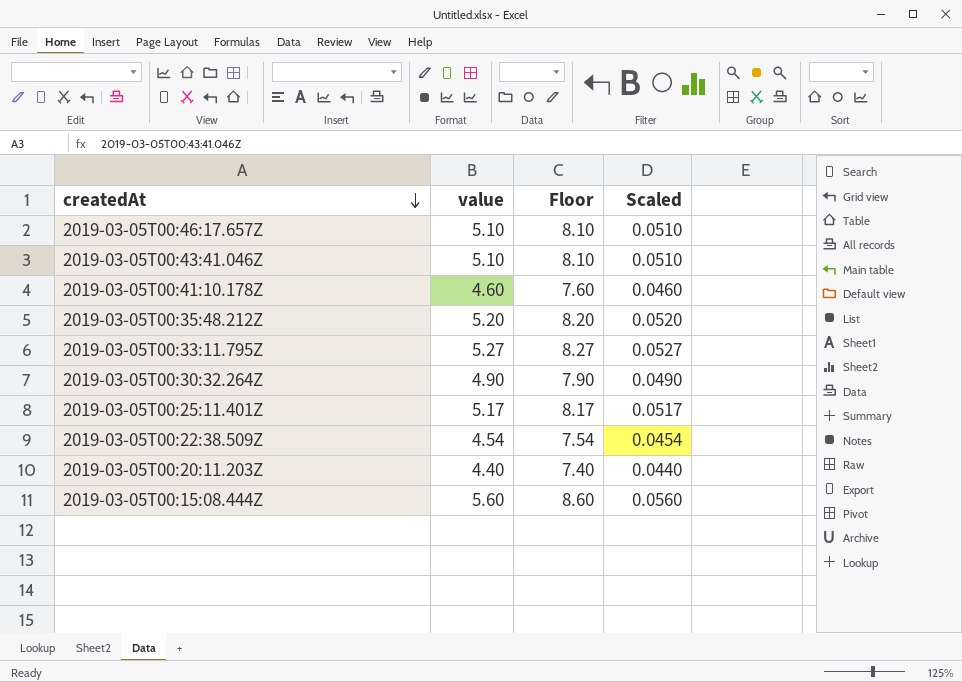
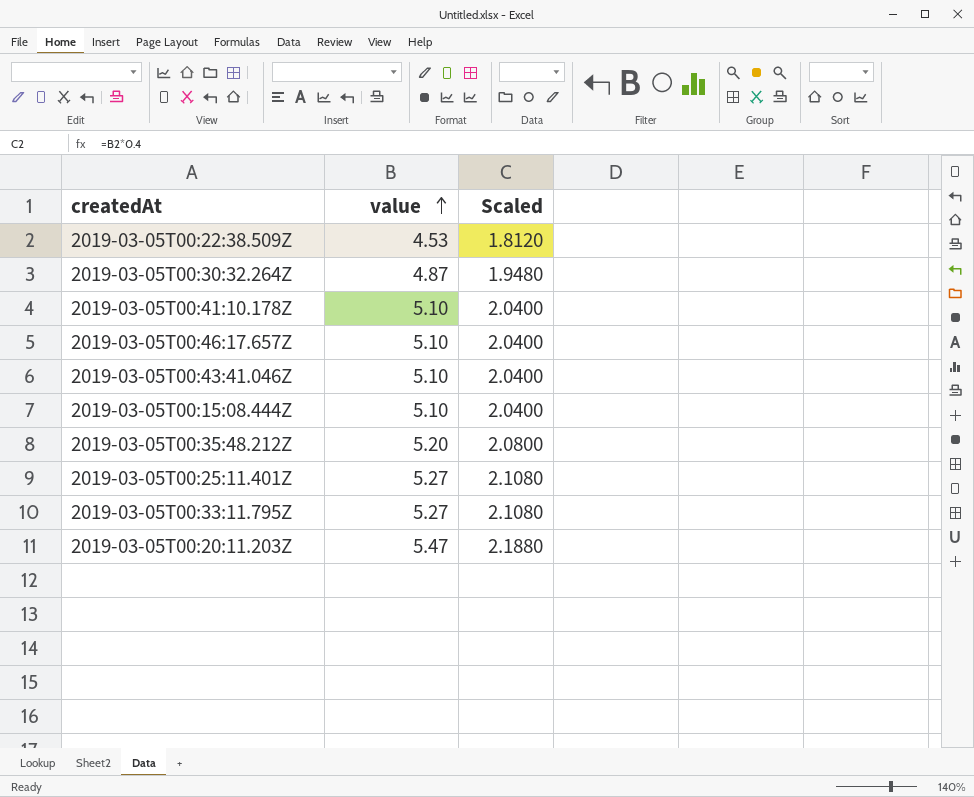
row order: createdAt descending -> value ascending
column Floor | formula: [value] + 3 -> none
column Scaled | formula: [value] * 0.01 -> [value] * 0.4
2019-03-05T00:22:38.509Z | value: 4.54 -> 4.53
2019-03-05T00:30:32.264Z | value: 4.90 -> 4.87
2019-03-05T00:41:10.178Z | value: 4.60 -> 5.10
2019-03-05T00:15:08.444Z | value: 5.60 -> 5.10
2019-03-05T00:25:11.401Z | value: 5.17 -> 5.27
2019-03-05T00:20:11.203Z | value: 4.40 -> 5.47

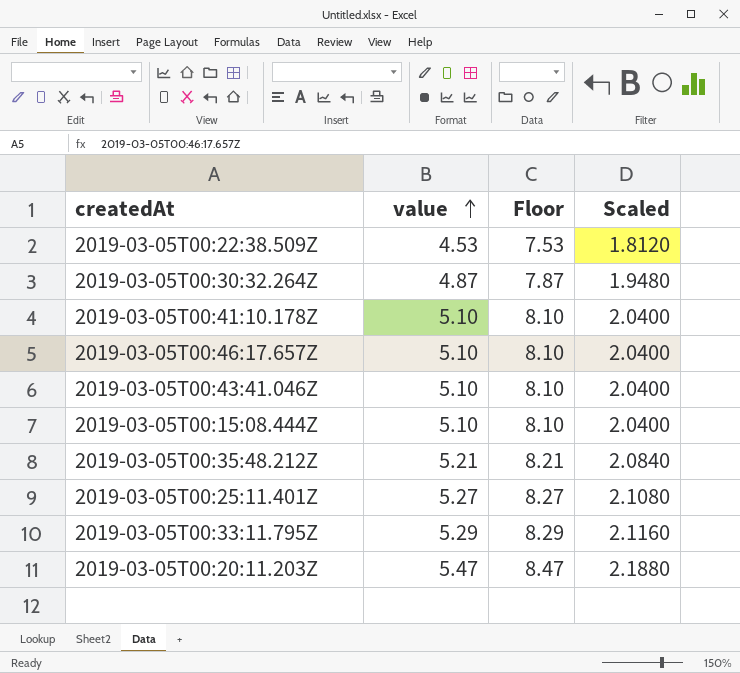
column Floor | formula: none -> [value] + 3
2019-03-05T00:35:48.212Z | value: 5.20 -> 5.21
2019-03-05T00:35:48.212Z | Scaled: 2.0800 -> 2.0840
2019-03-05T00:33:11.795Z | value: 5.27 -> 5.29
2019-03-05T00:33:11.795Z | Scaled: 2.1080 -> 2.1160

